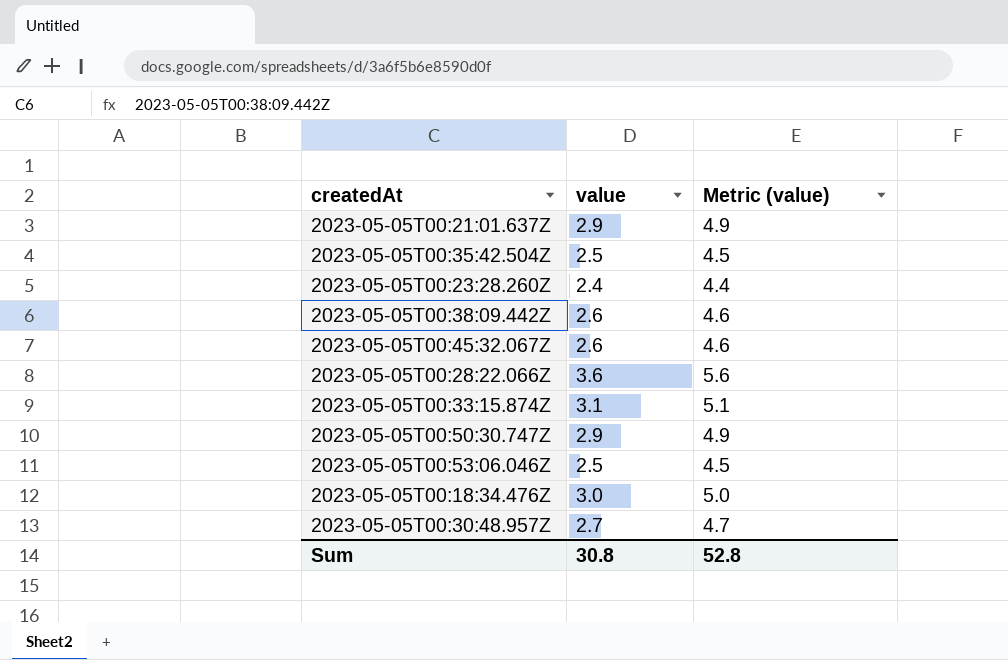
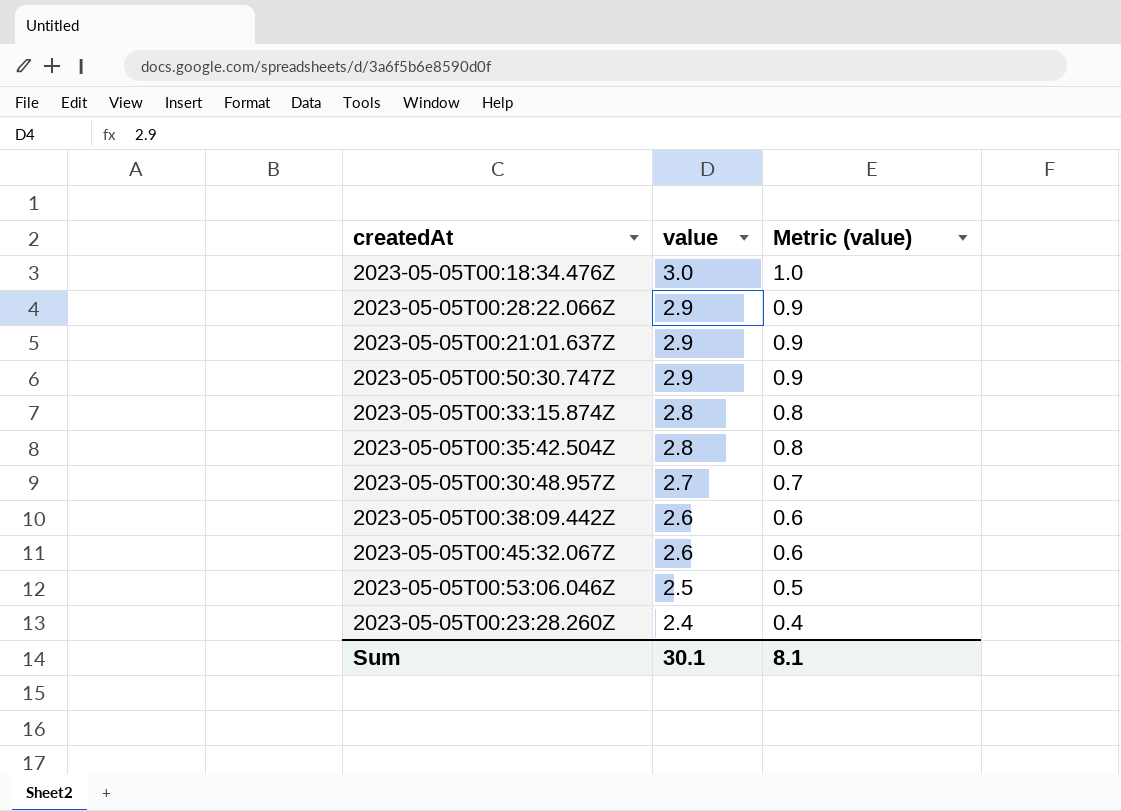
row order: none -> value descending
column Metric (value) | formula: [value] + 2 -> [value] - 2
2023-05-05T00:28:22.066Z | value: 3.6 -> 2.9
2023-05-05T00:33:15.874Z | value: 3.1 -> 2.8
2023-05-05T00:35:42.504Z | value: 2.5 -> 2.8
Sum | value: 30.8 -> 30.1
Sum | Metric (value): 52.8 -> 8.1

